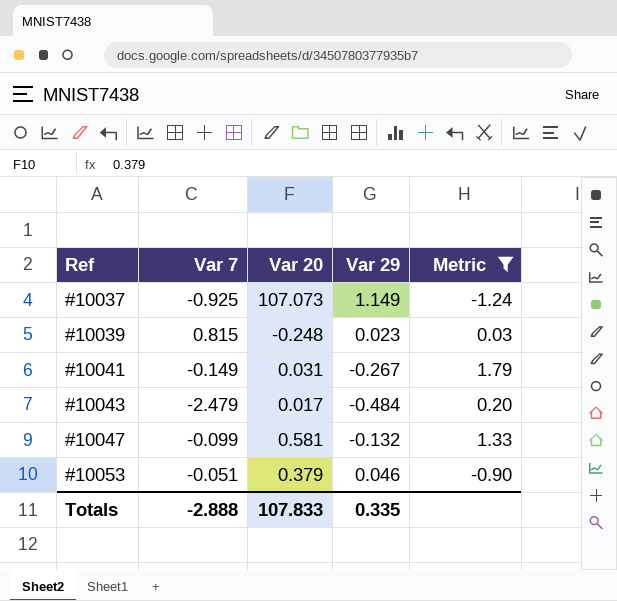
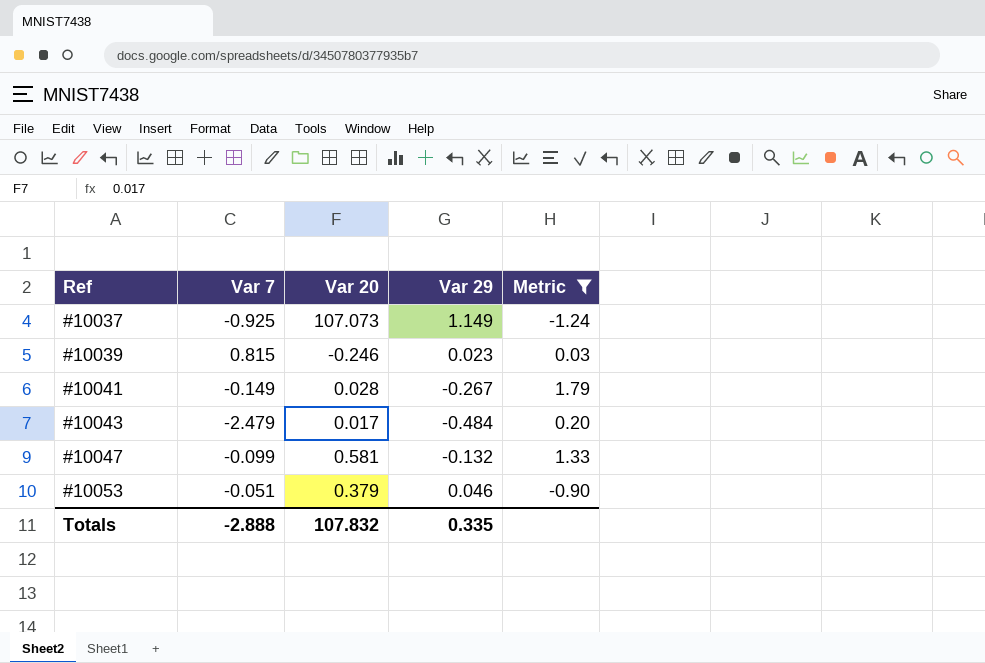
#10039 | Var 20: -0.248 -> -0.246
#10041 | Var 20: 0.031 -> 0.028
Totals | Var 20: 107.833 -> 107.832

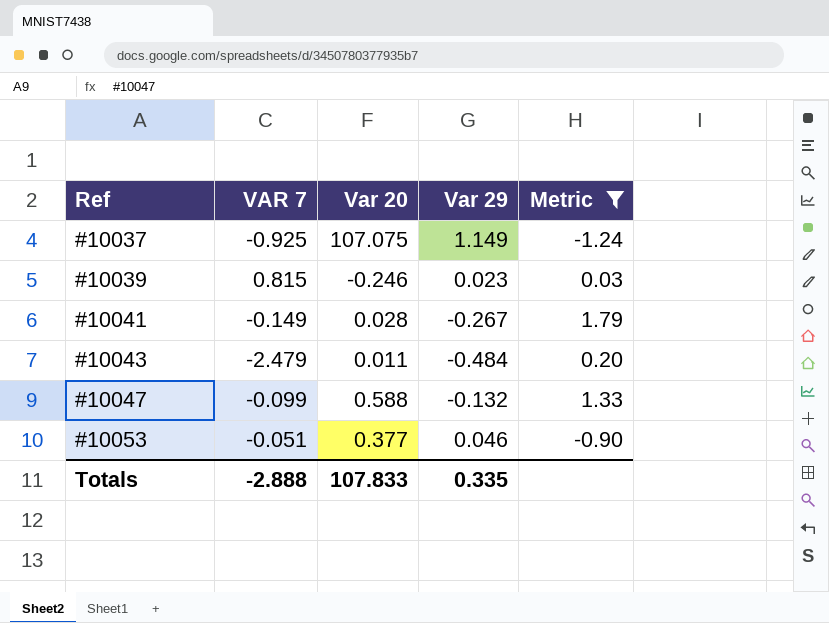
column name: Var 7 -> VAR 7
#10037 | Var 20: 107.073 -> 107.075
#10043 | Var 20: 0.017 -> 0.011
#10047 | Var 20: 0.581 -> 0.588
#10053 | Var 20: 0.379 -> 0.377
Totals | Var 20: 107.832 -> 107.833

